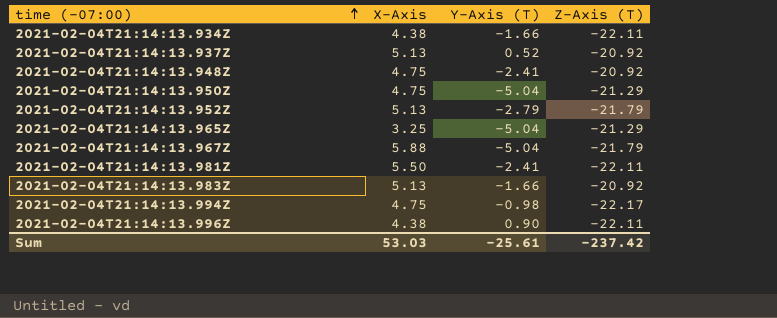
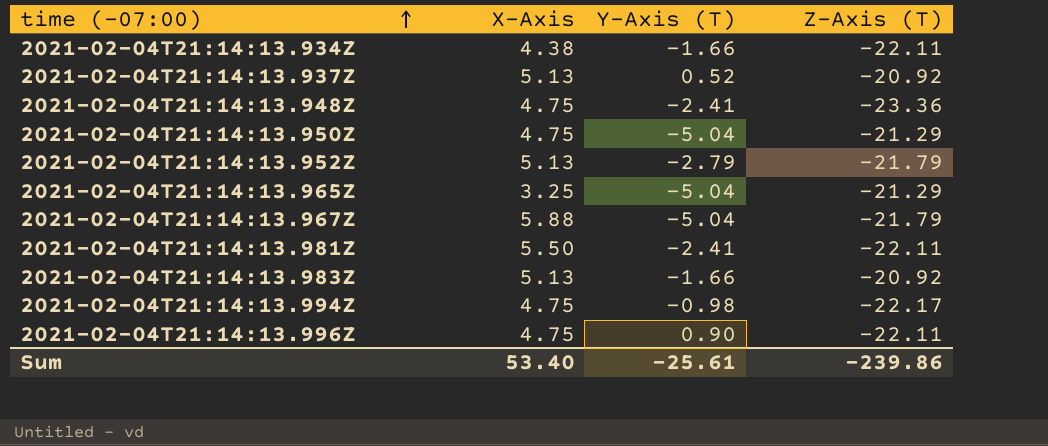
2021-02-04T21:14:13.948Z | Z-Axis (T): -20.92 -> -23.36
2021-02-04T21:14:13.996Z | X-Axis: 4.38 -> 4.75
Sum | X-Axis: 53.03 -> 53.40
Sum | Z-Axis (T): -237.42 -> -239.86

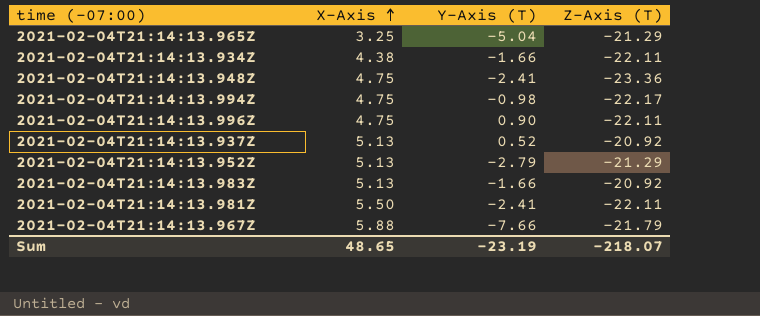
row order: time (-07:00) ascending -> X-Axis ascending
row 2021-02-04T21:14:13.950Z: 4.75 | -5.04 | -21.29 -> none
2021-02-04T21:14:13.952Z | Z-Axis (T): -21.79 -> -21.29
2021-02-04T21:14:13.967Z | Y-Axis (T): -5.04 -> -7.66
Sum | X-Axis: 53.40 -> 48.65
Sum | Y-Axis (T): -25.61 -> -23.19
Sum | Z-Axis (T): -239.86 -> -218.07

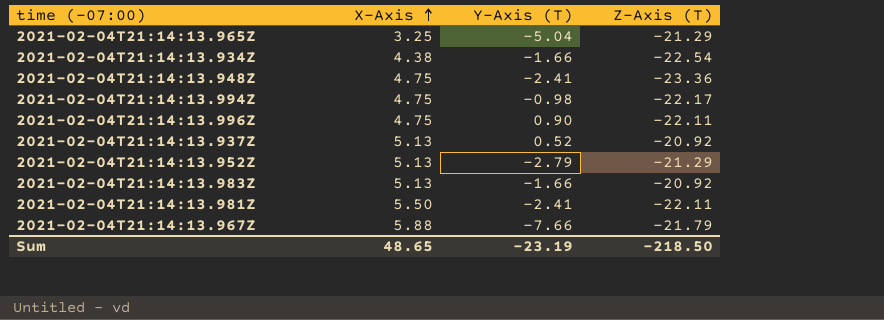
2021-02-04T21:14:13.934Z | Z-Axis (T): -22.11 -> -22.54
Sum | Z-Axis (T): -218.07 -> -218.50

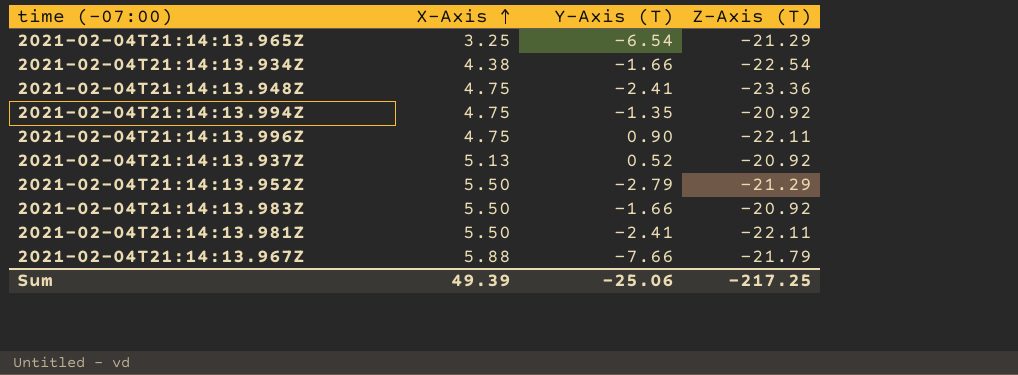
2021-02-04T21:14:13.965Z | Y-Axis (T): -5.04 -> -6.54
2021-02-04T21:14:13.994Z | Y-Axis (T): -0.98 -> -1.35
2021-02-04T21:14:13.994Z | Z-Axis (T): -22.17 -> -20.92
2021-02-04T21:14:13.952Z | X-Axis: 5.13 -> 5.50
2021-02-04T21:14:13.983Z | X-Axis: 5.13 -> 5.50
Sum | X-Axis: 48.65 -> 49.39
Sum | Y-Axis (T): -23.19 -> -25.06
Sum | Z-Axis (T): -218.50 -> -217.25

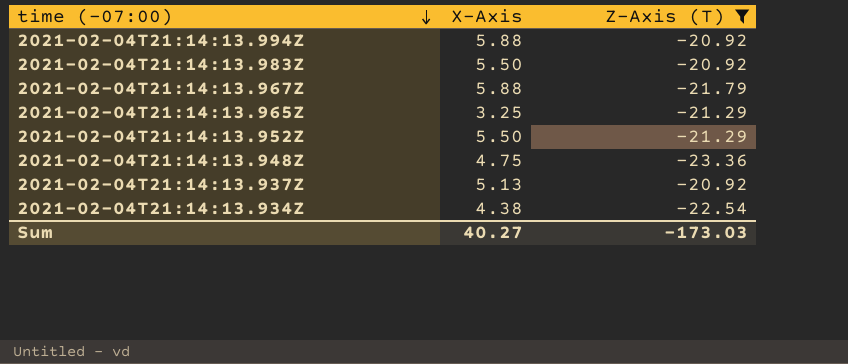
filter: none -> Z-Axis (T) != -22.11
row order: X-Axis ascending -> time (-07:00) descending
column Y-Axis (T) | position: 3 -> none
2021-02-04T21:14:13.994Z | X-Axis: 4.75 -> 5.88
Sum | X-Axis: 49.39 -> 40.27
Sum | Z-Axis (T): -217.25 -> -173.03

